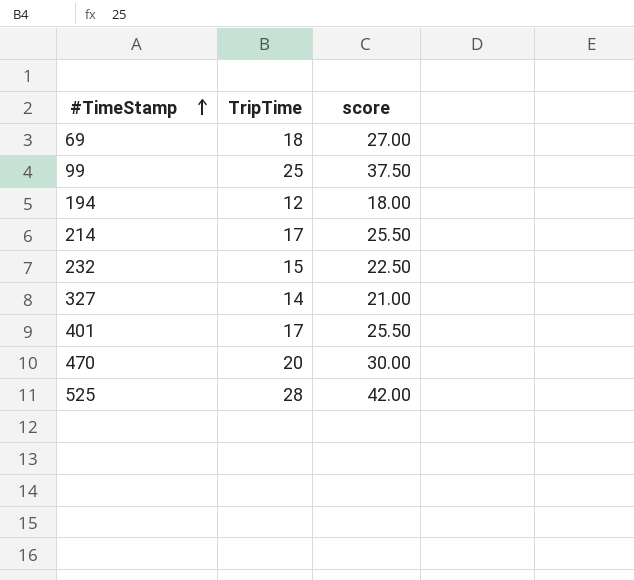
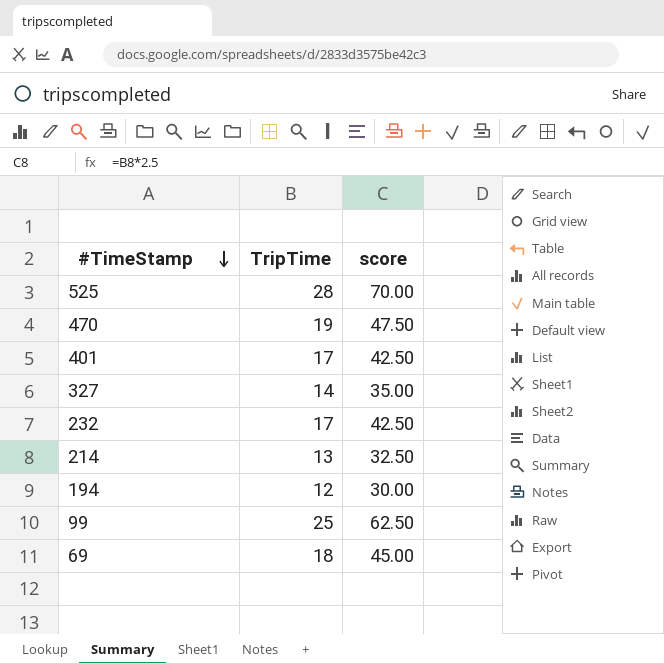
row order: #TimeStamp ascending -> #TimeStamp descending
column score | formula: [TripTime] * 1.5 -> [TripTime] * 2.5
470 | TripTime: 20 -> 19
232 | TripTime: 15 -> 17
214 | TripTime: 17 -> 13

